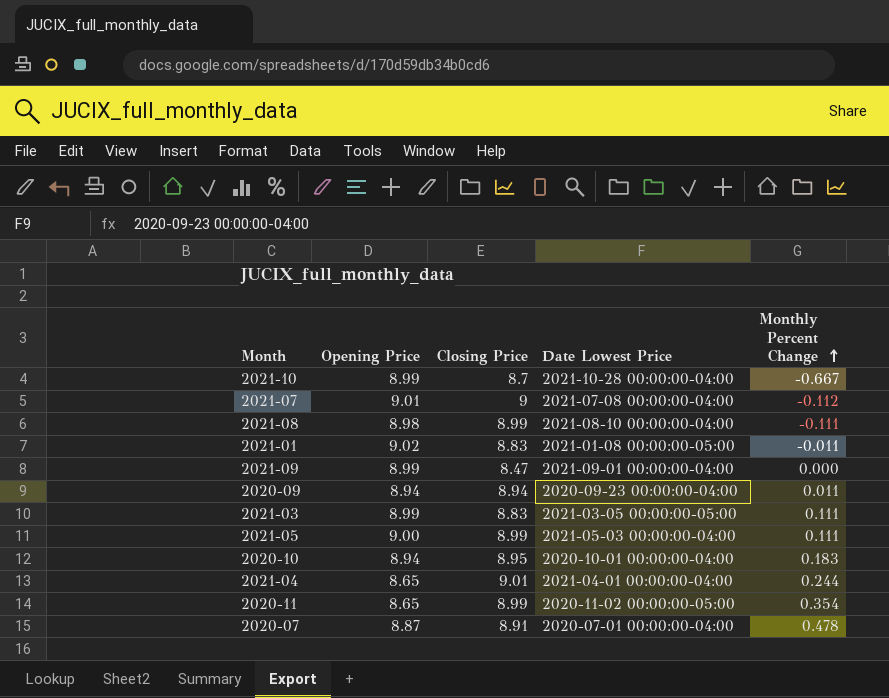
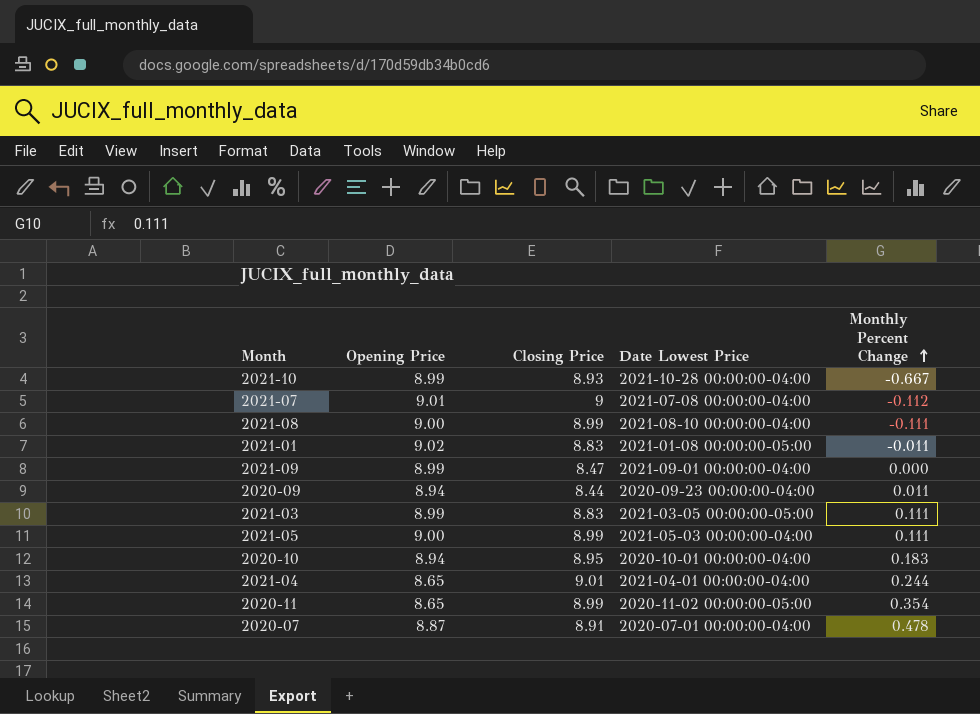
2021-10 | Closing Price: 8.7 -> 8.93
2021-08 | Opening Price: 8.98 -> 9.00
2020-09 | Closing Price: 8.94 -> 8.44

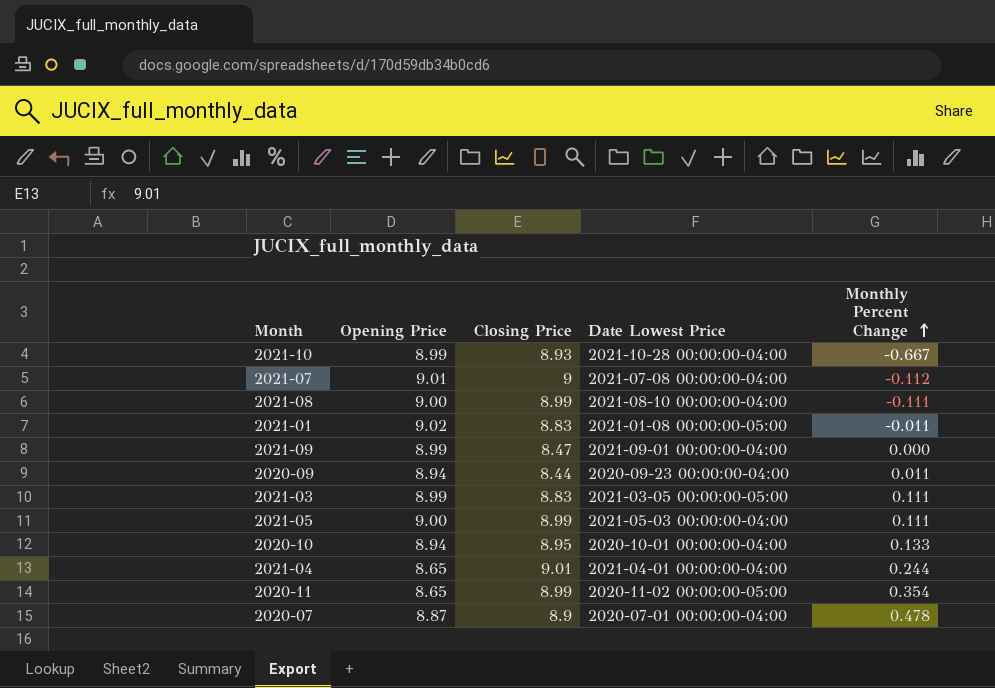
2020-10 | Monthly Percent Change: 0.183 -> 0.133
2020-07 | Closing Price: 8.91 -> 8.9

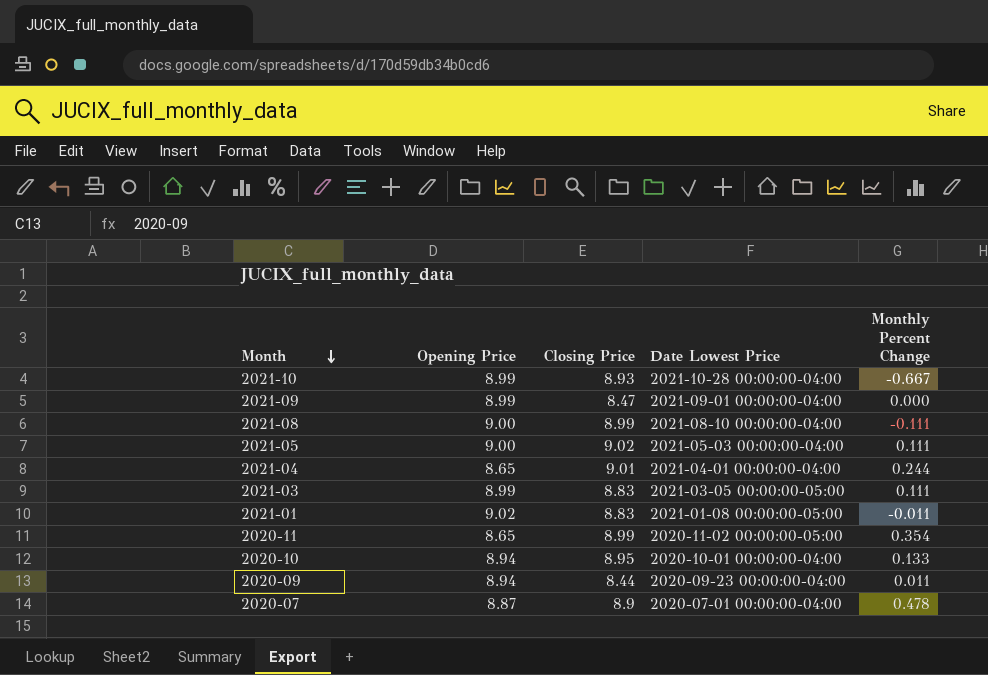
row order: Monthly Percent Change ascending -> Month descending
row 2021-07: 9.01 | 9 | 2021-07-08 00:00:00-04:00 | -0.112 -> none
2021-05 | Closing Price: 8.99 -> 9.02

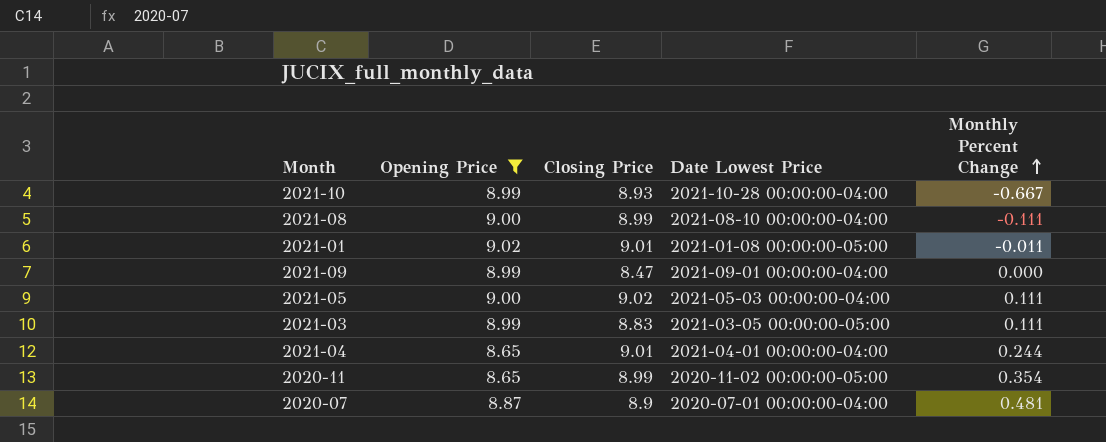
filter: none -> Opening Price != 8.94
row order: Month descending -> Monthly Percent Change ascending
2021-01 | Closing Price: 8.83 -> 9.01
2020-07 | Monthly Percent Change: 0.478 -> 0.481

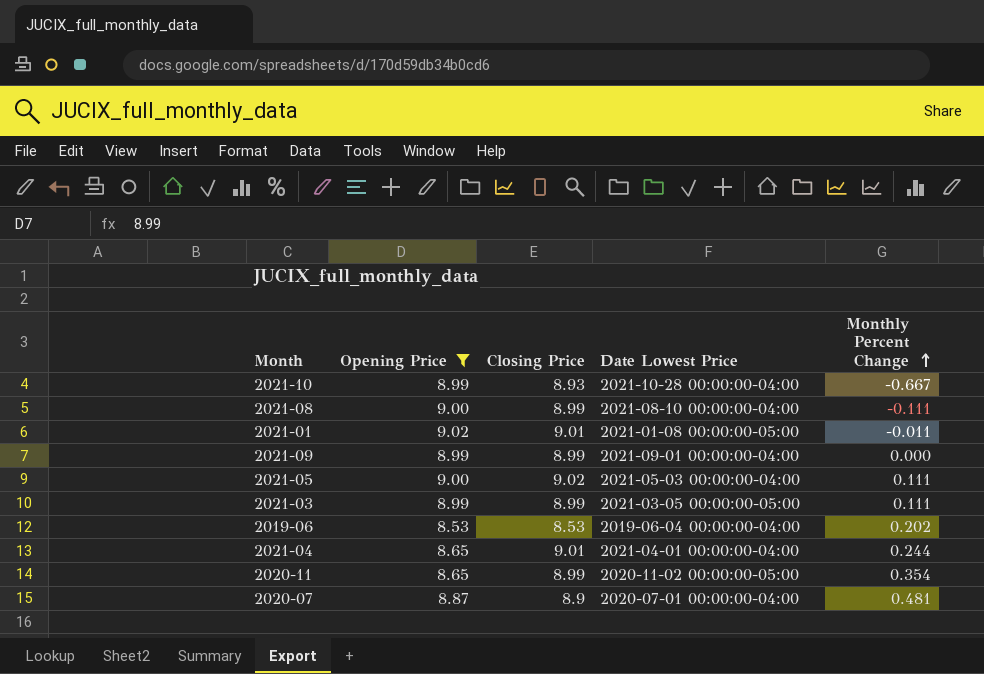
2021-09 | Closing Price: 8.47 -> 8.99
2021-03 | Closing Price: 8.83 -> 8.99
row 2019-06: none -> 8.53 | 8.53 | 2019-06-04 00:00:00-04:00 | 0.202

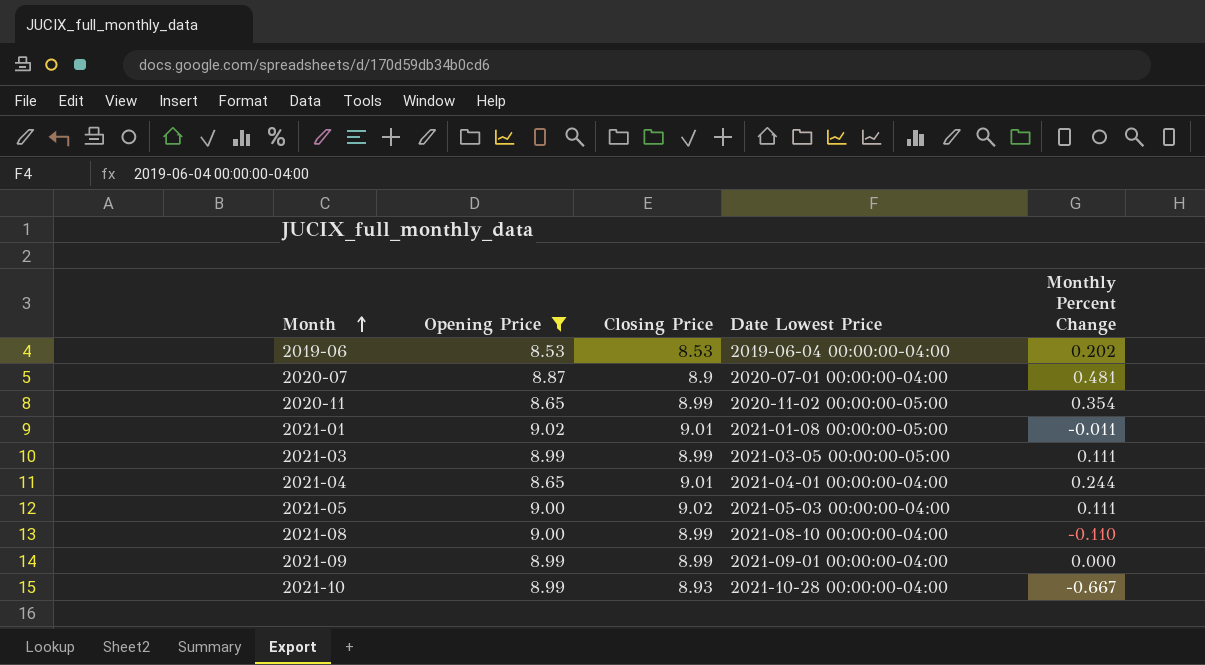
row order: Monthly Percent Change ascending -> Month ascending
2021-08 | Monthly Percent Change: -0.111 -> -0.110

